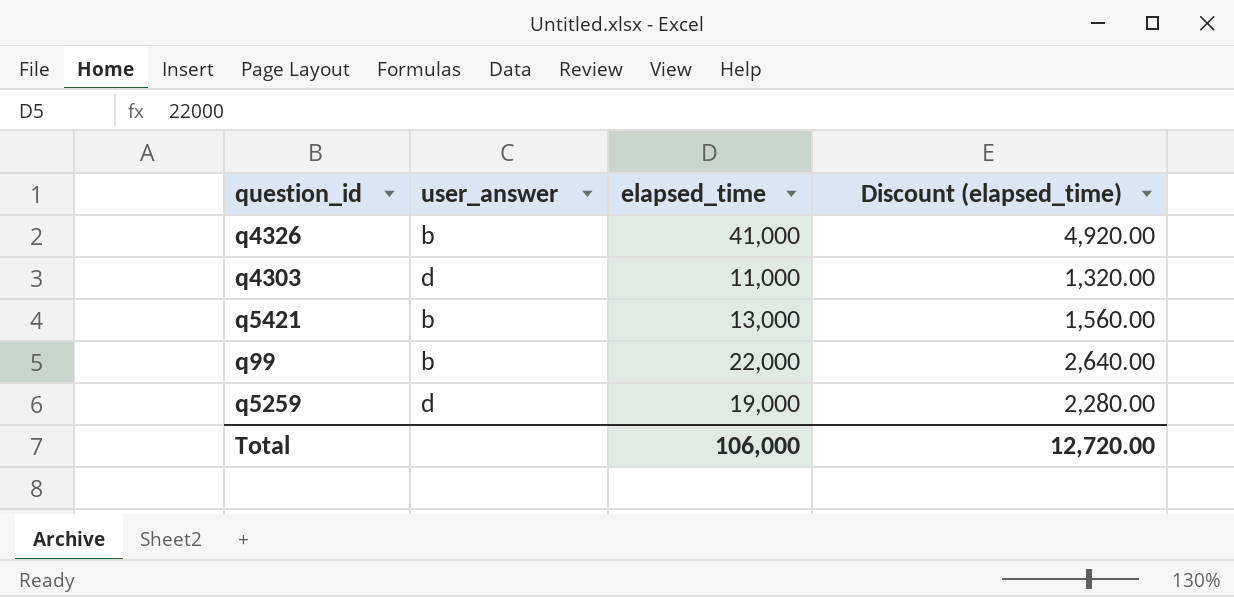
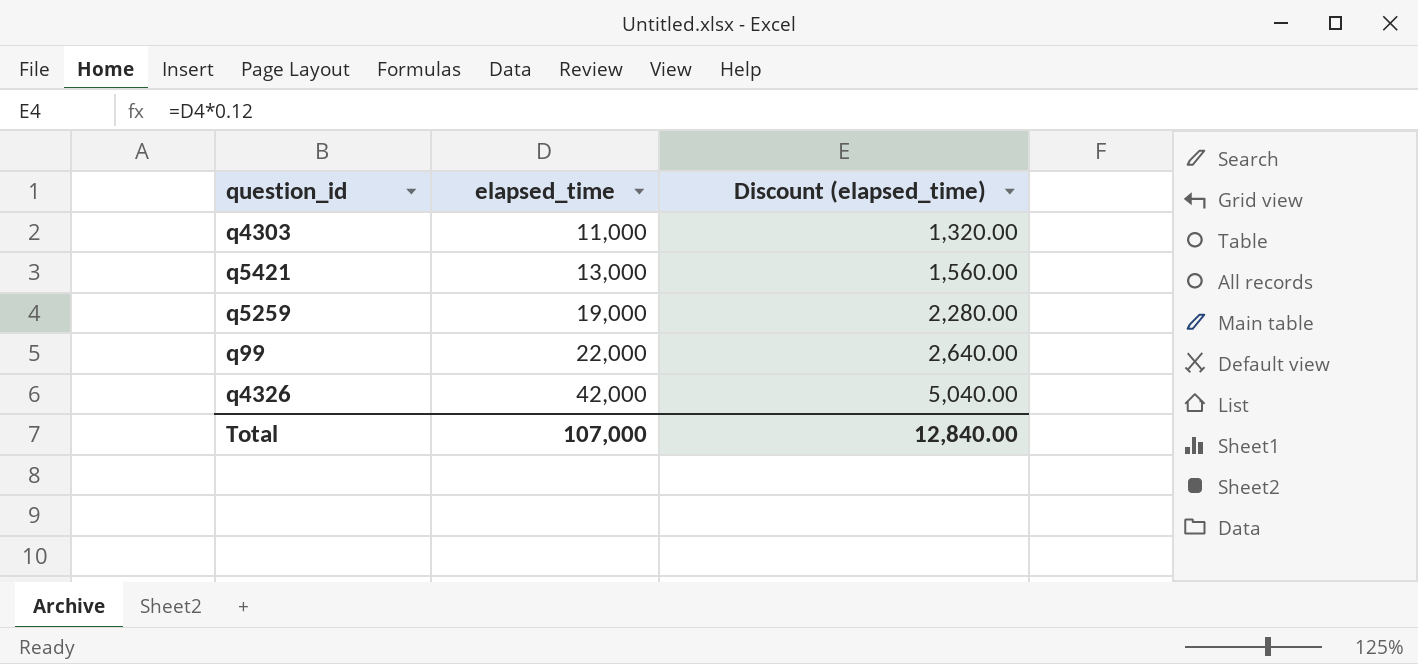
row order: none -> elapsed_time ascending
column user_answer | position: 2 -> none
q4326 | elapsed_time: 41,000 -> 42,000
q4326 | Discount (elapsed_time): 4,920.00 -> 5,040.00
Total | elapsed_time: 106,000 -> 107,000
Total | Discount (elapsed_time): 12,720.00 -> 12,840.00

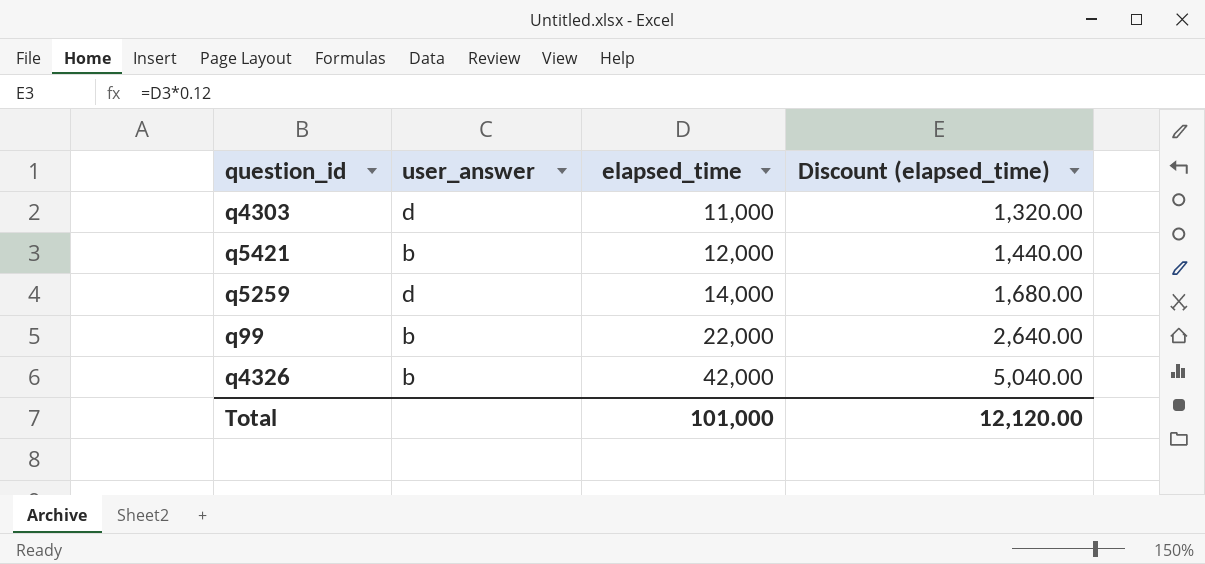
column user_answer | position: none -> 2
q5421 | elapsed_time: 13,000 -> 12,000
q5421 | Discount (elapsed_time): 1,560.00 -> 1,440.00
q5259 | elapsed_time: 19,000 -> 14,000
q5259 | Discount (elapsed_time): 2,280.00 -> 1,680.00
Total | elapsed_time: 107,000 -> 101,000
Total | Discount (elapsed_time): 12,840.00 -> 12,120.00

